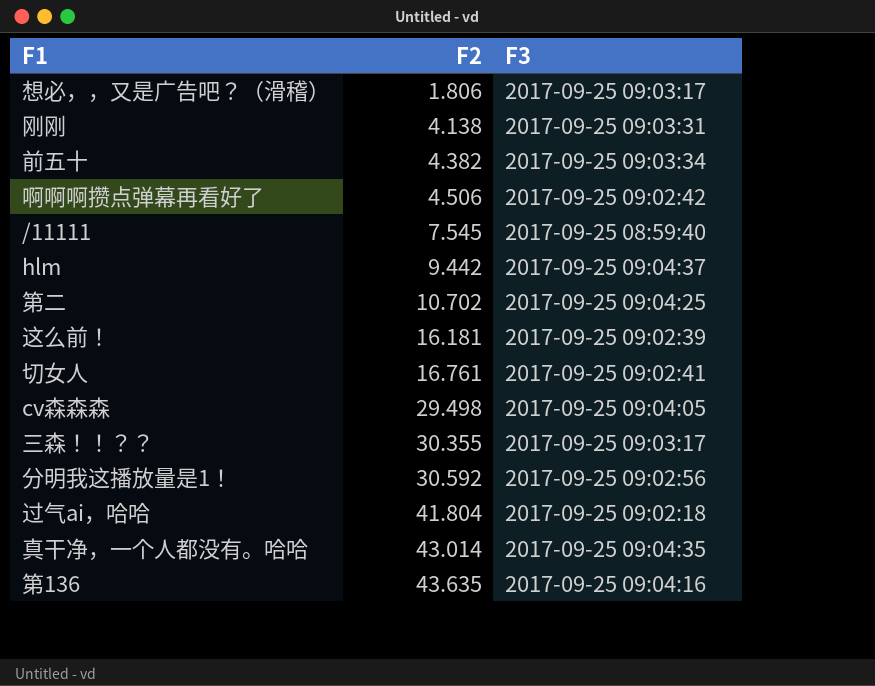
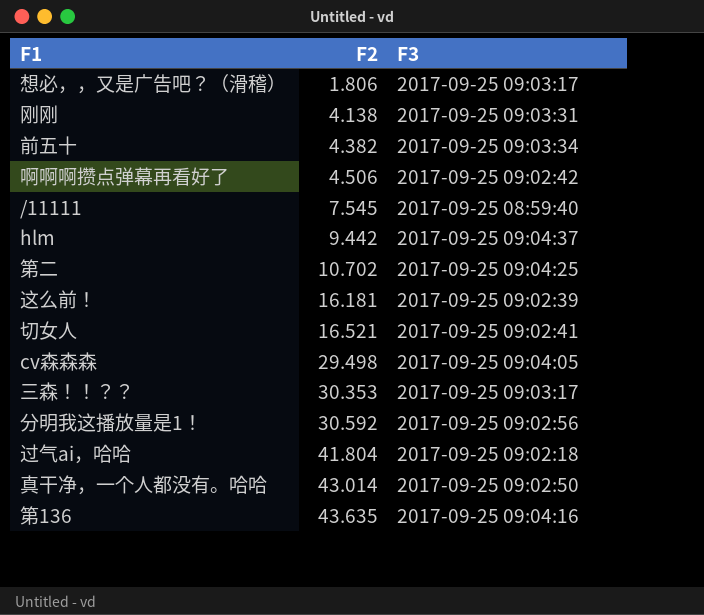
切女人 | F2: 16.761 -> 16.521
三森！！？？ | F2: 30.355 -> 30.353
真干净，一个人都没有。哈哈 | F3: 2017-09-25 09:04:35 -> 2017-09-25 09:02:50

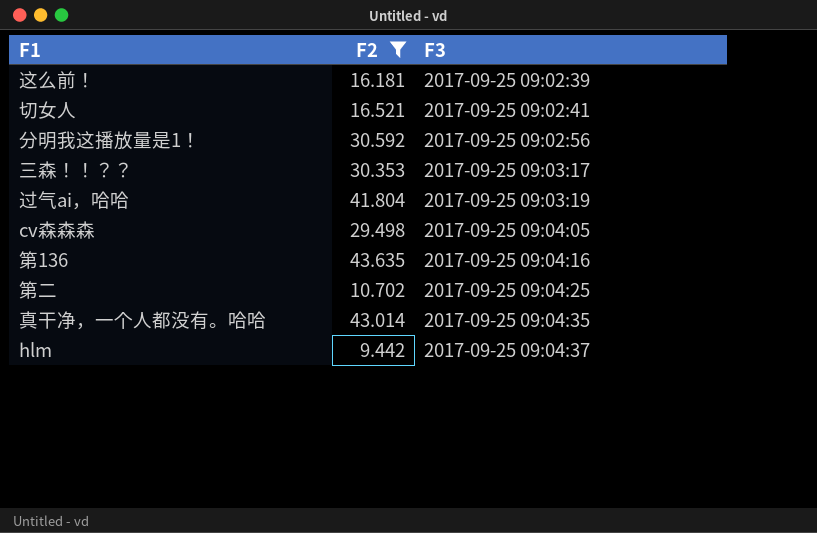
filter: none -> F2 >= 9.442
row order: F2 ascending -> F3 ascending
过气ai，哈哈 | F3: 2017-09-25 09:02:18 -> 2017-09-25 09:03:19
真干净，一个人都没有。哈哈 | F3: 2017-09-25 09:02:50 -> 2017-09-25 09:04:35

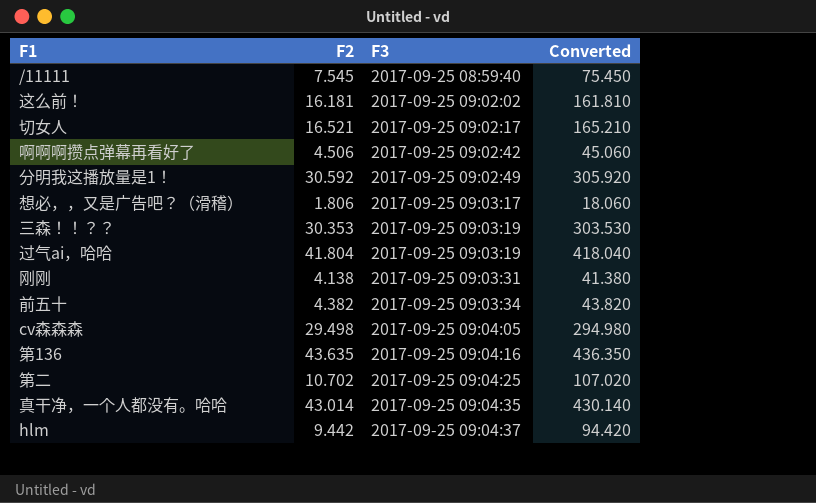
filter: F2 >= 9.442 -> none
column Converted | formula: none -> [F2] * 10
这么前！ | F3: 2017-09-25 09:02:39 -> 2017-09-25 09:02:02
切女人 | F3: 2017-09-25 09:02:41 -> 2017-09-25 09:02:17
分明我这播放量是1！ | F3: 2017-09-25 09:02:56 -> 2017-09-25 09:02:49
三森！！？？ | F3: 2017-09-25 09:03:17 -> 2017-09-25 09:03:19

